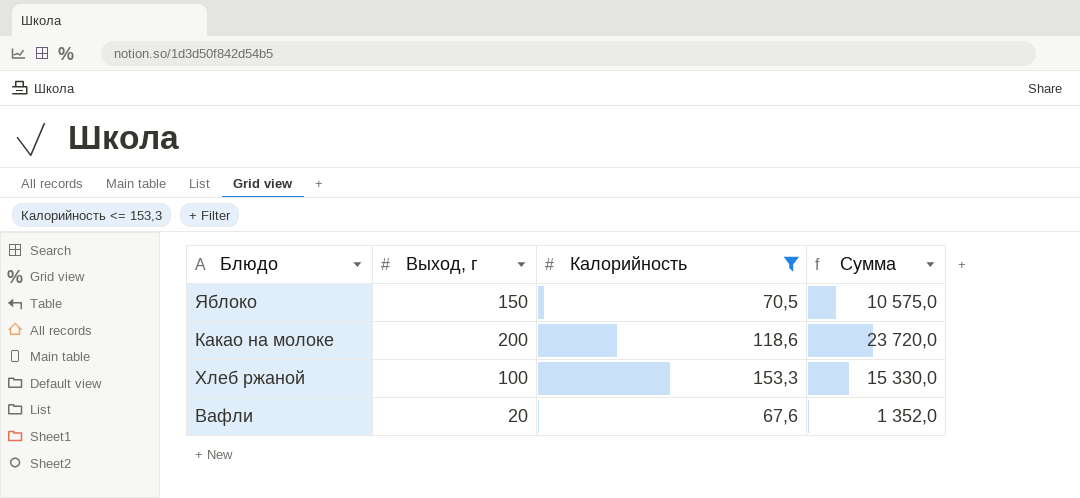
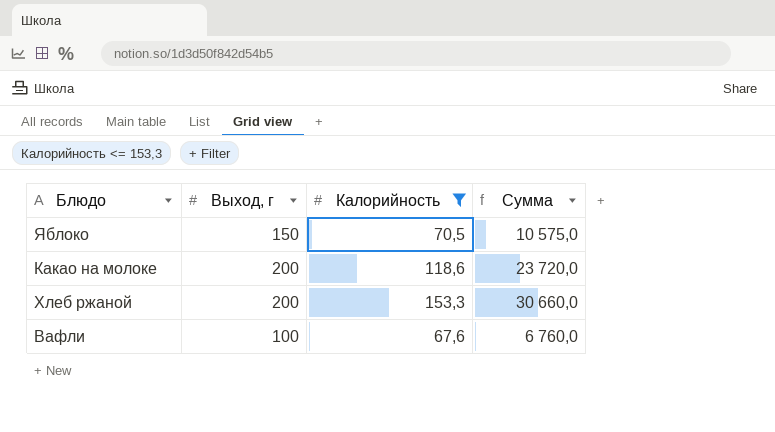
Хлеб ржаной | Выход, г: 100 -> 200
Хлеб ржаной | Сумма: 15 330,0 -> 30 660,0
Вафли | Выход, г: 20 -> 100
Вафли | Сумма: 1 352,0 -> 6 760,0

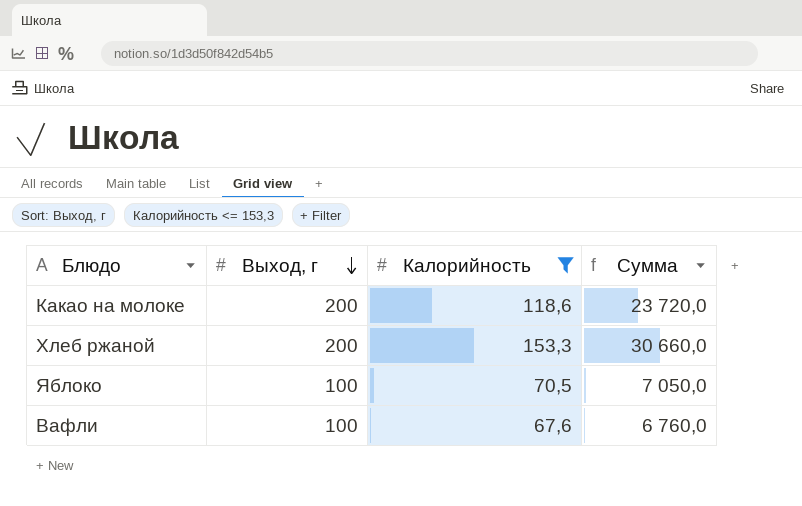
row order: none -> Выход, г descending
Яблоко | Выход, г: 150 -> 100
Яблоко | Сумма: 10 575,0 -> 7 050,0

